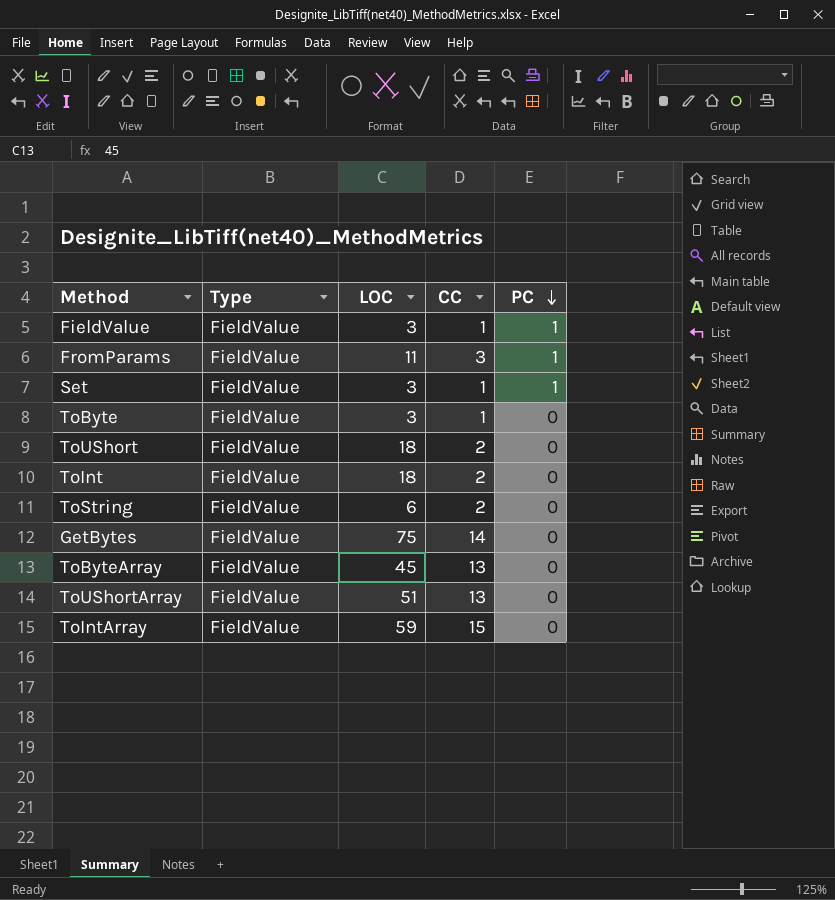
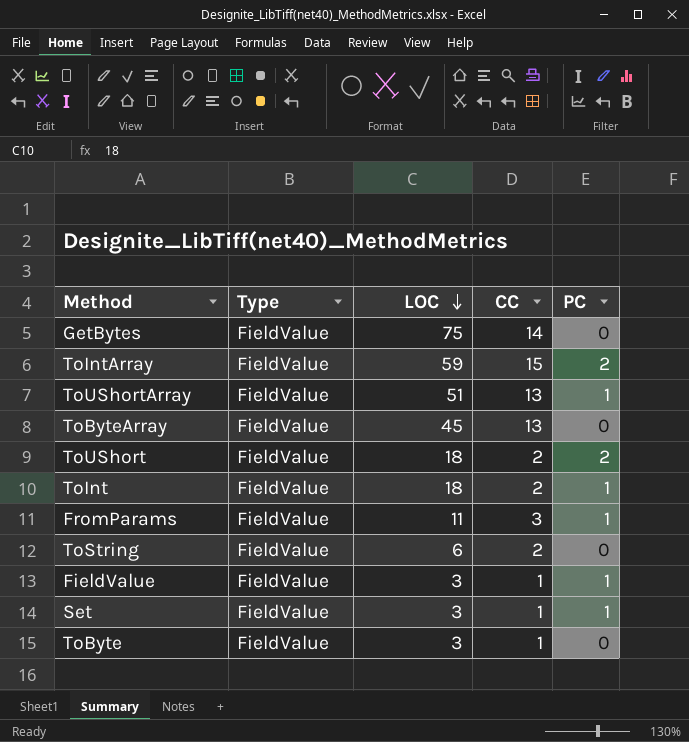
row order: PC descending -> LOC descending
ToIntArray | PC: 0 -> 2
ToUShortArray | PC: 0 -> 1
ToUShort | PC: 0 -> 2
ToInt | PC: 0 -> 1

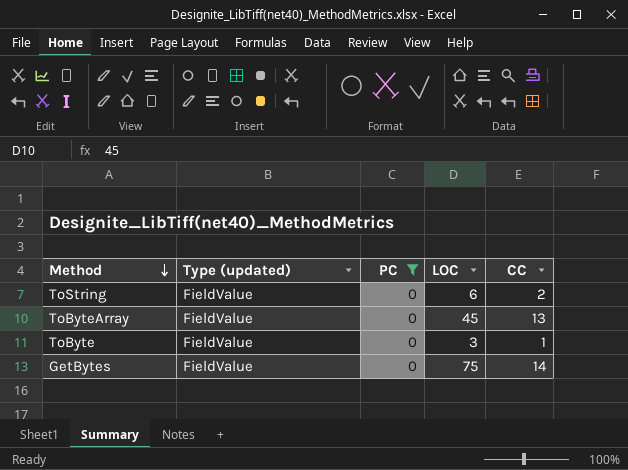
filter: none -> PC = 0
row order: LOC descending -> Method descending
column name: Type -> Type (updated)
column PC | position: 5 -> 3

